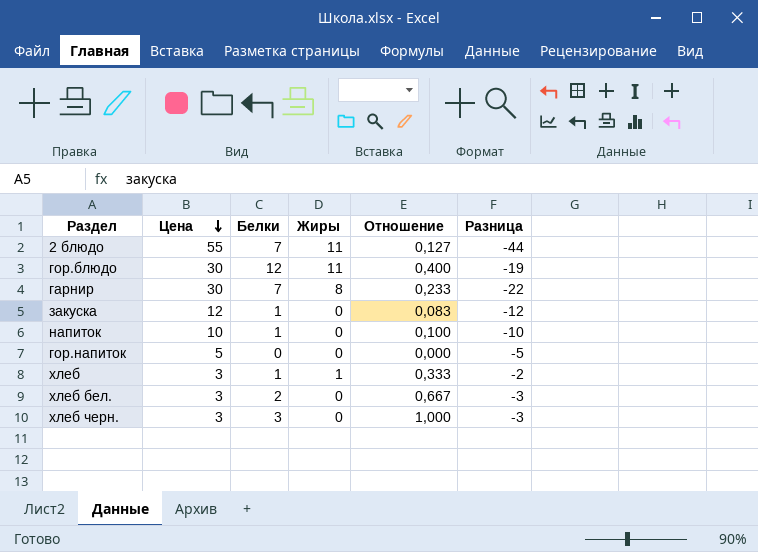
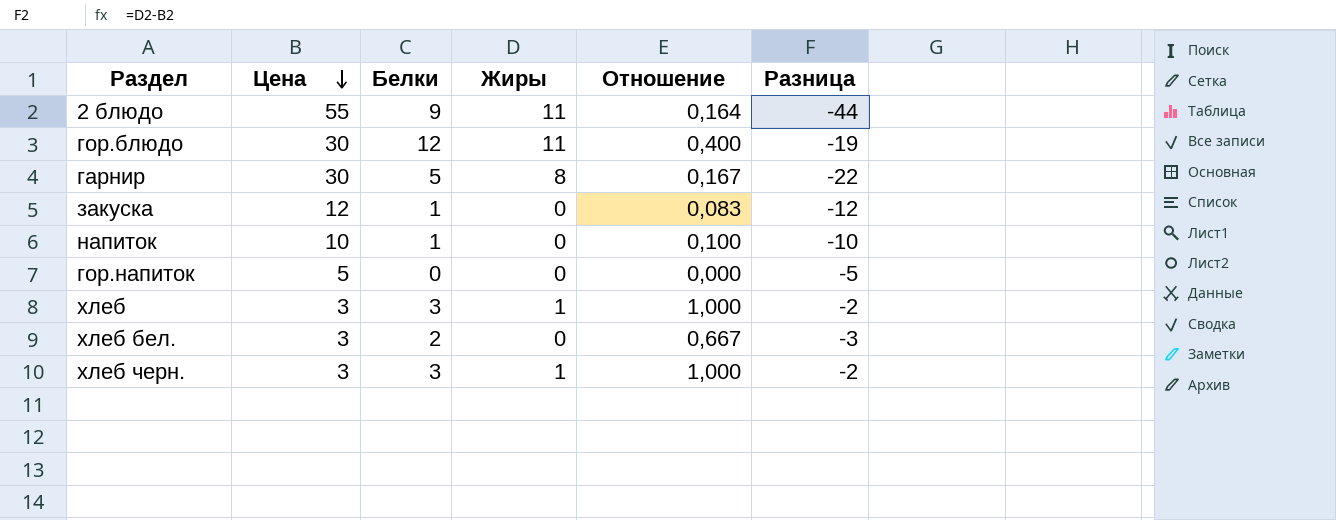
2 блюдо | Белки: 7 -> 9
2 блюдо | Отношение: 0,127 -> 0,164
гарнир | Белки: 7 -> 5
гарнир | Отношение: 0,233 -> 0,167
хлеб | Белки: 1 -> 3
хлеб | Отношение: 0,333 -> 1,000
хлеб черн. | Жиры: 0 -> 1
хлеб черн. | Разница: -3 -> -2

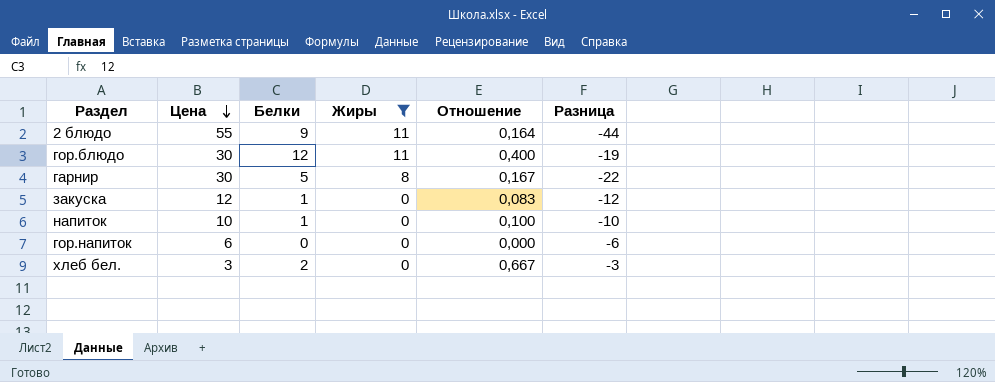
filter: none -> Жиры != 1
гор.напиток | Цена: 5 -> 6
гор.напиток | Разница: -5 -> -6

